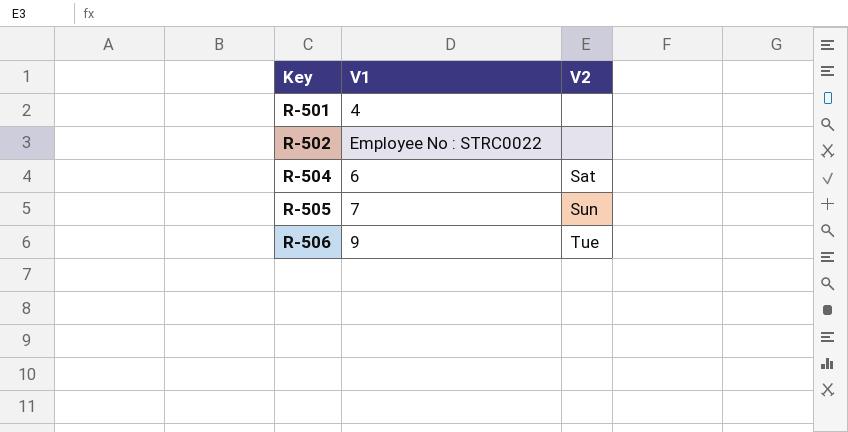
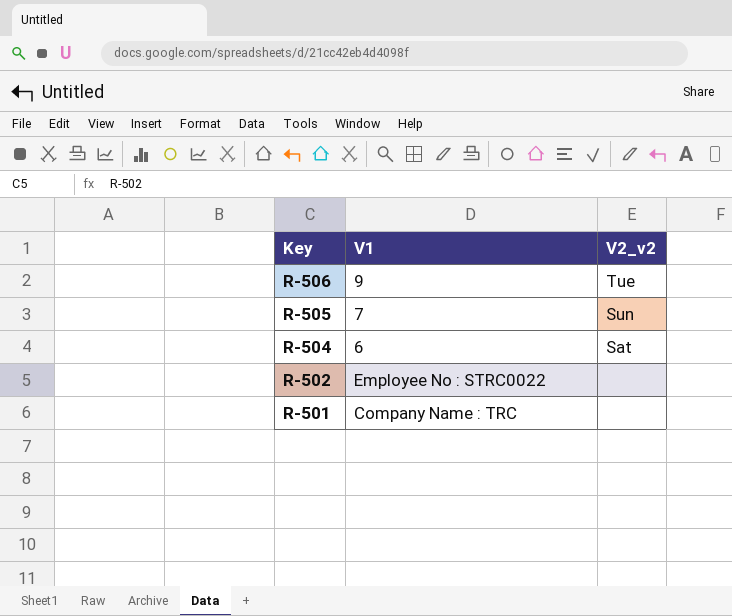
row order: Key ascending -> Key descending
column name: V2 -> V2_v2
R-501 | V1: 4 -> Company Name : TRC

